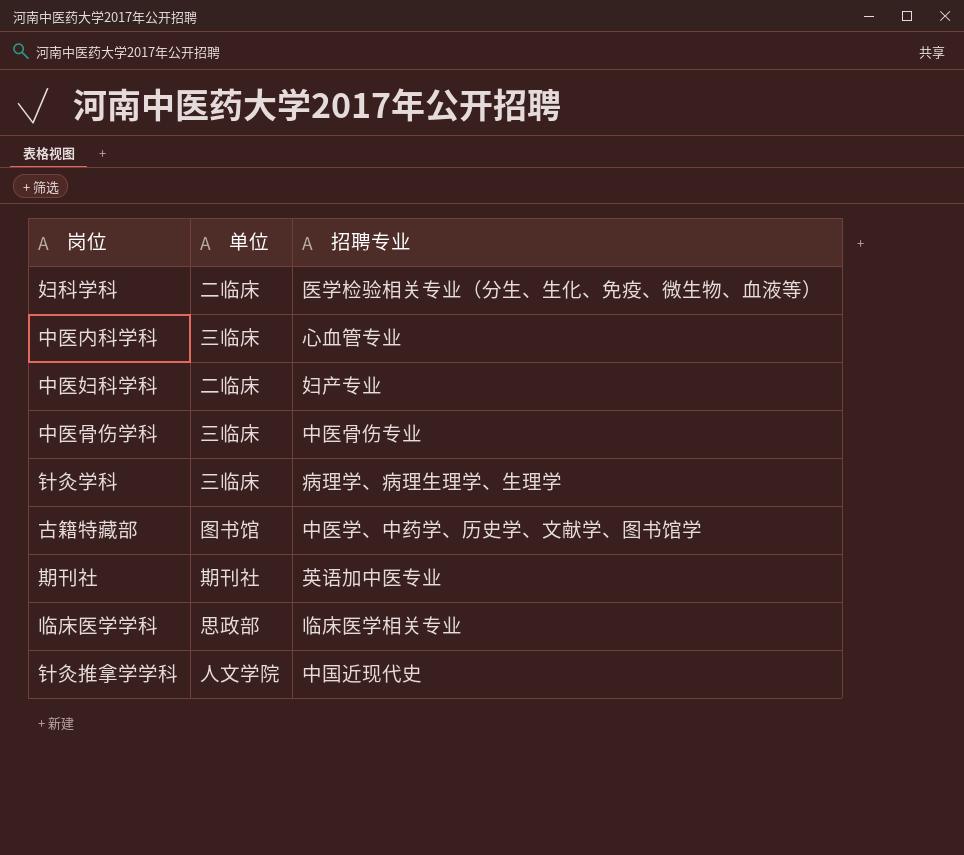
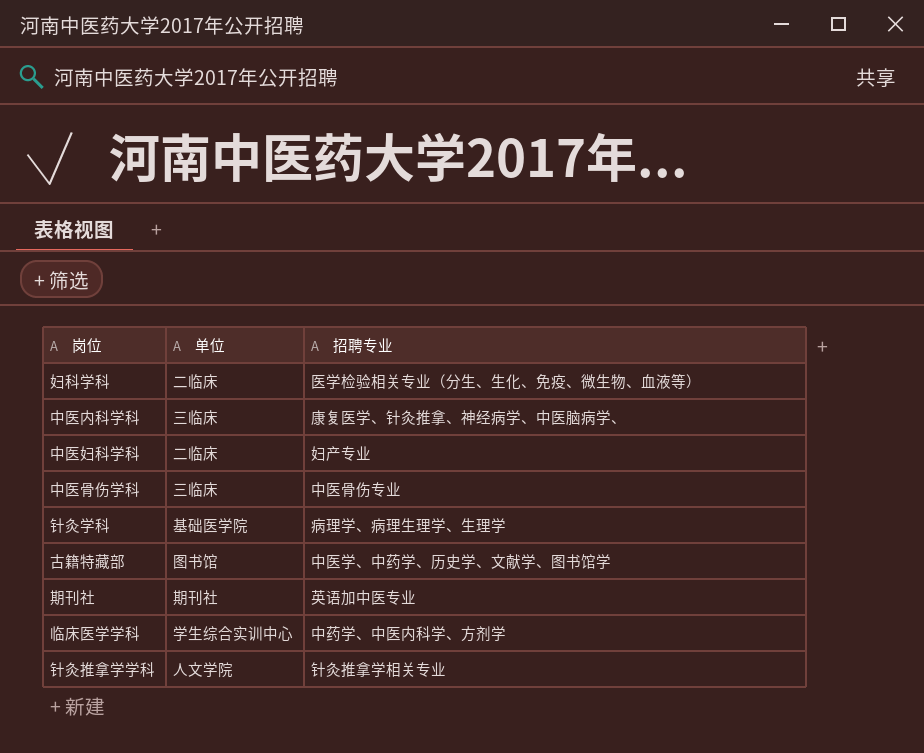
中医内科学科 | 招聘专业: 心血管专业 -> 康复医学、针灸推拿、神经病学、中医脑病学、
针灸学科 | 单位: 三临床 -> 基础医学院
临床医学学科 | 单位: 思政部 -> 学生综合实训中心
临床医学学科 | 招聘专业: 临床医学相关专业 -> 中药学、中医内科学、方剂学
针灸推拿学学科 | 招聘专业: 中国近现代史 -> 针灸推拿学相关专业

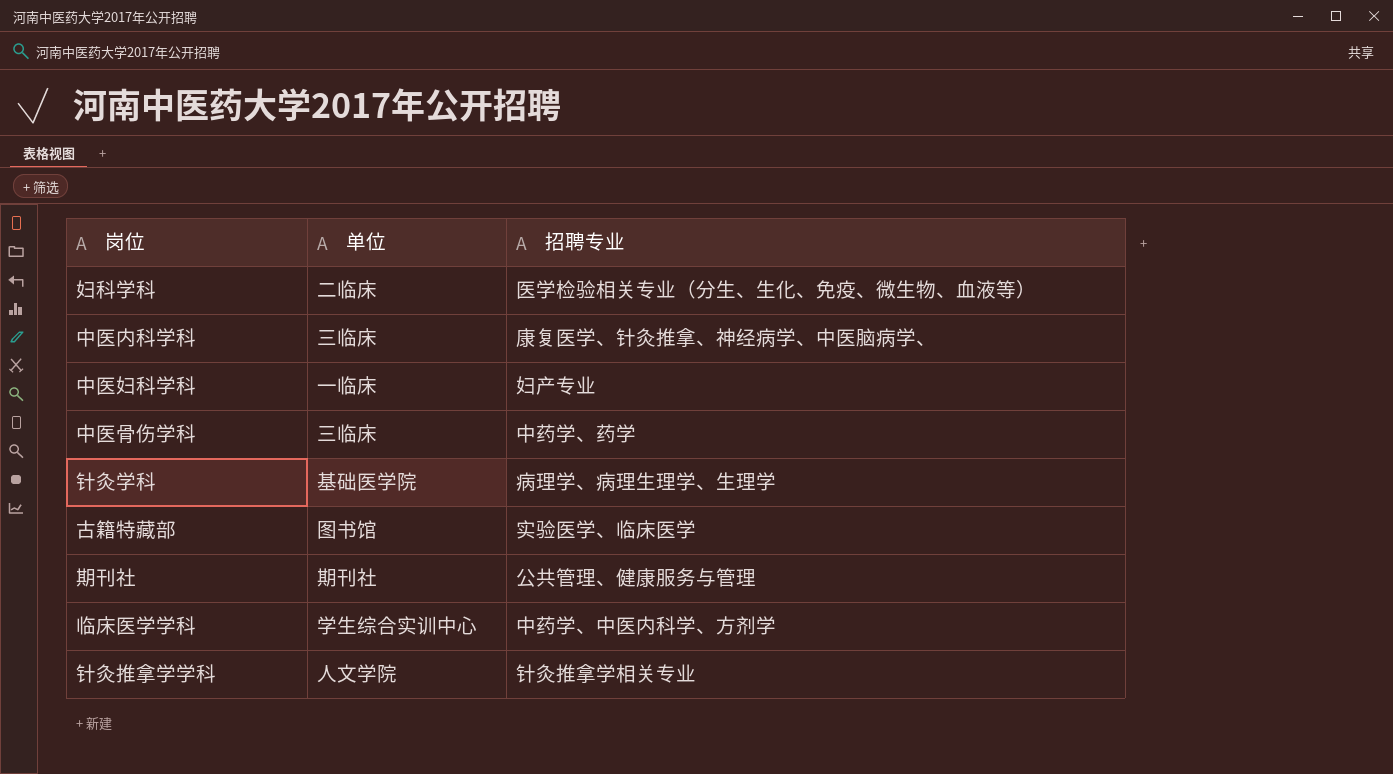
中医妇科学科 | 单位: 二临床 -> 一临床
中医骨伤学科 | 招聘专业: 中医骨伤专业 -> 中药学、药学
古籍特藏部 | 招聘专业: 中医学、中药学、历史学、文献学、图书馆学 -> 实验医学、临床医学
期刊社 | 招聘专业: 英语加中医专业 -> 公共管理、健康服务与管理

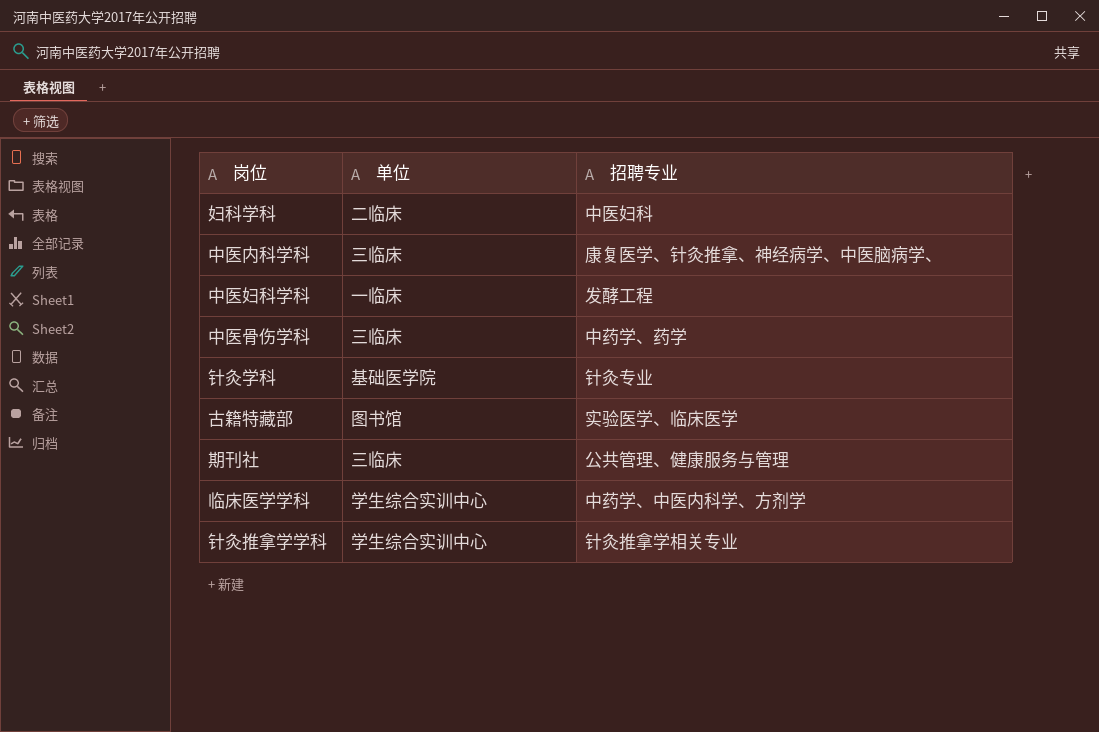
妇科学科 | 招聘专业: 医学检验相关专业（分生、生化、免疫、微生物、血液等） -> 中医妇科
中医妇科学科 | 招聘专业: 妇产专业 -> 发酵工程
针灸学科 | 招聘专业: 病理学、病理生理学、生理学 -> 针灸专业
期刊社 | 单位: 期刊社 -> 三临床
针灸推拿学学科 | 单位: 人文学院 -> 学生综合实训中心

